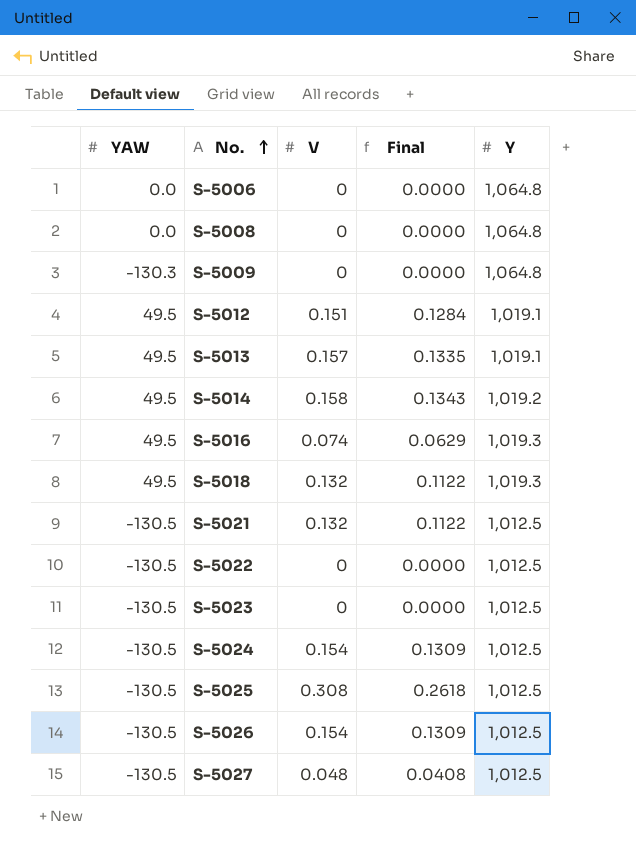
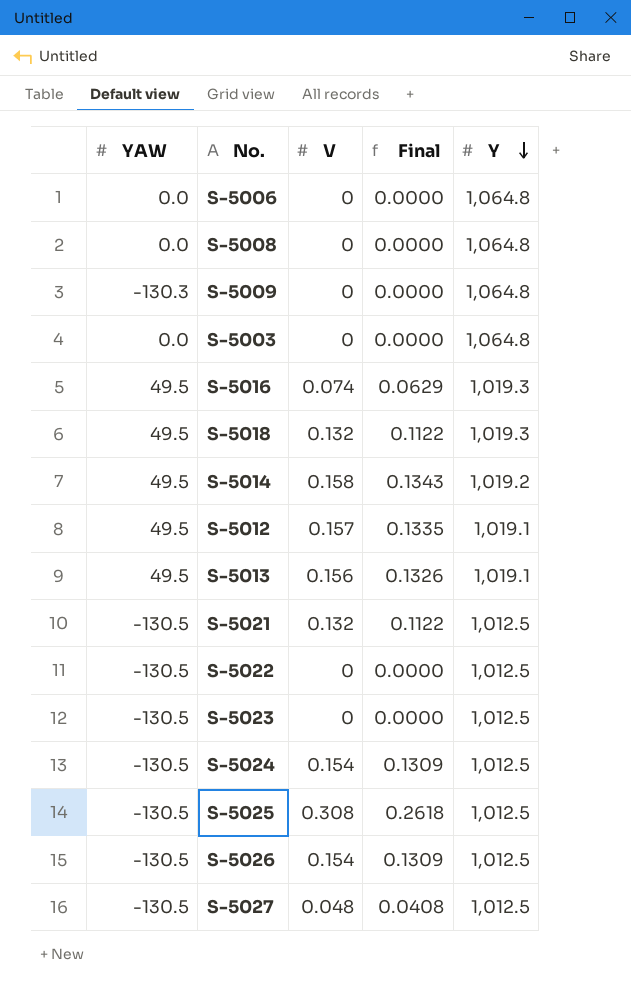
row order: No. ascending -> Y descending
row S-5003: none -> 0.0 | 0 | 0.0000 | 1,064.8
S-5012 | V: 0.151 -> 0.157
S-5012 | Final: 0.1284 -> 0.1335
S-5013 | V: 0.157 -> 0.156
S-5013 | Final: 0.1335 -> 0.1326

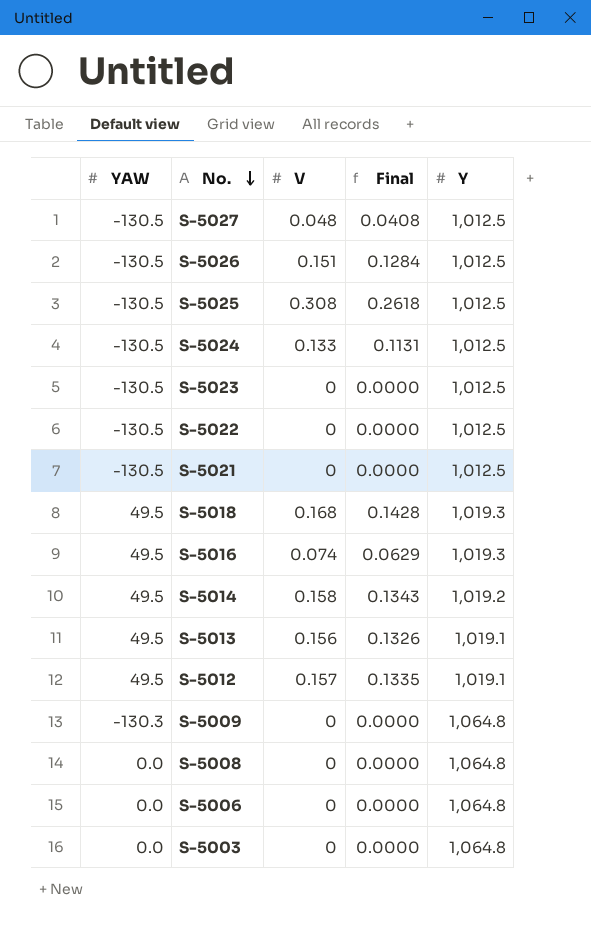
row order: Y descending -> No. descending
S-5026 | V: 0.154 -> 0.151
S-5026 | Final: 0.1309 -> 0.1284
S-5024 | V: 0.154 -> 0.133
S-5024 | Final: 0.1309 -> 0.1131
S-5021 | V: 0.132 -> 0
S-5021 | Final: 0.1122 -> 0.0000
S-5018 | V: 0.132 -> 0.168
S-5018 | Final: 0.1122 -> 0.1428

